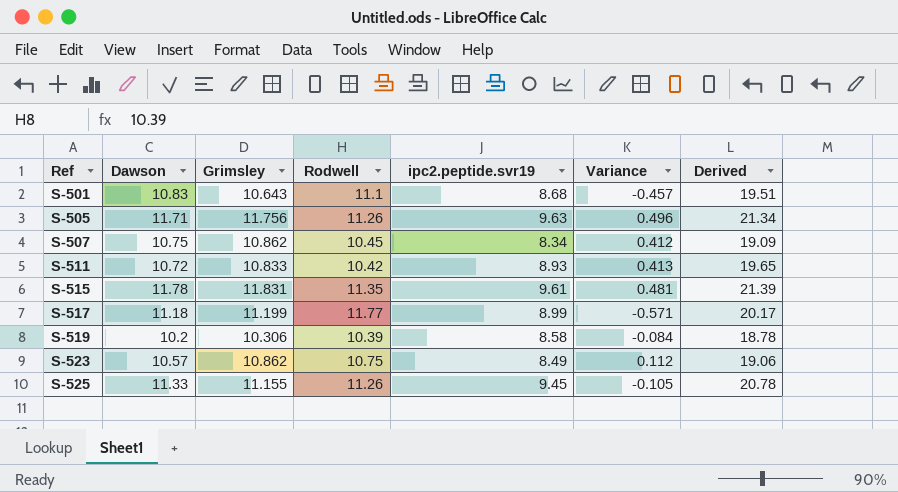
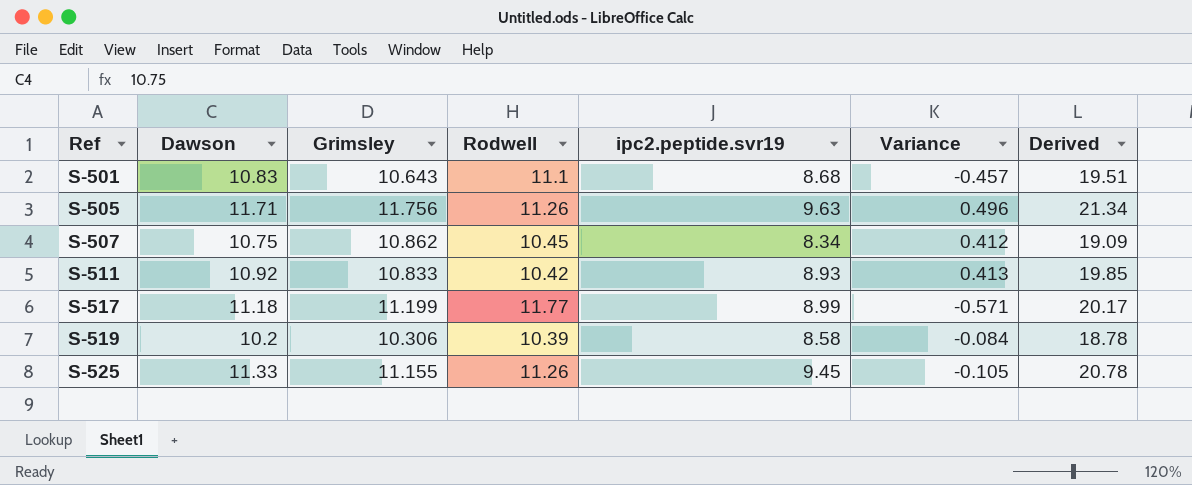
row S-515: 11.78 | 11.831 | 11.35 | 9.61 | 0.481 | 21.39 -> none
row S-523: 10.57 | 10.862 | 10.75 | 8.49 | 0.112 | 19.06 -> none
S-511 | Dawson: 10.72 -> 10.92
S-511 | Derived: 19.65 -> 19.85

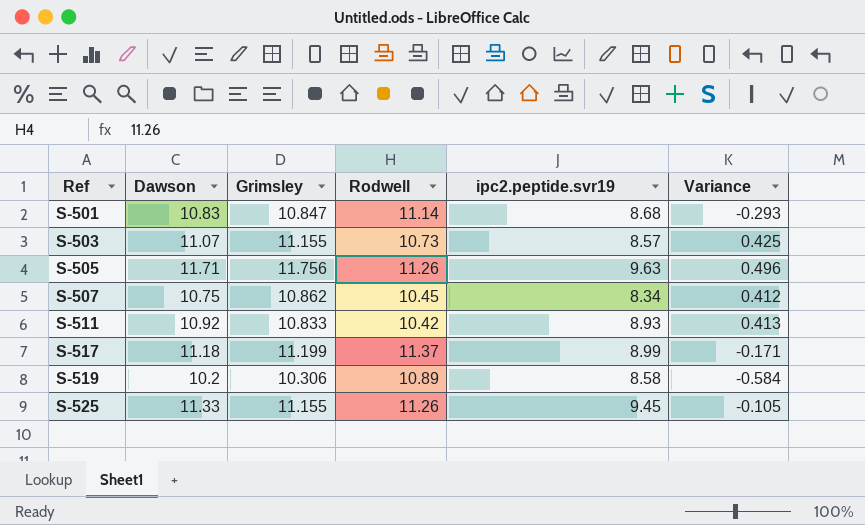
column Derived | formula: [Dawson] + [ipc2.peptide.svr19] -> none
S-501 | Grimsley: 10.643 -> 10.847
S-501 | Rodwell: 11.1 -> 11.14
S-501 | Variance: -0.457 -> -0.293
row S-503: none -> 11.07 | 11.155 | 10.73 | 8.57 | 0.425
S-517 | Rodwell: 11.77 -> 11.37
S-517 | Variance: -0.571 -> -0.171
S-519 | Rodwell: 10.39 -> 10.89
S-519 | Variance: -0.084 -> -0.584

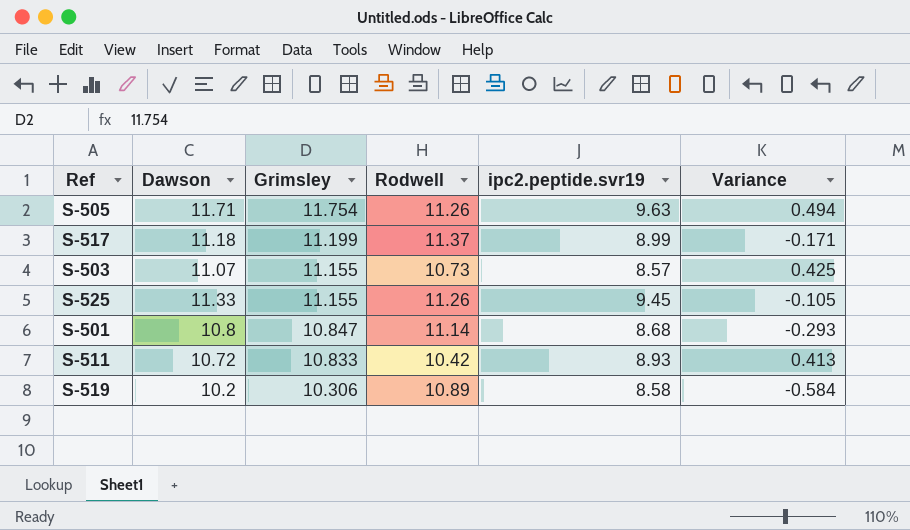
row order: Ref ascending -> Grimsley descending
row S-507: 10.75 | 10.862 | 10.45 | 8.34 | 0.412 -> none
S-505 | Grimsley: 11.756 -> 11.754
S-505 | Variance: 0.496 -> 0.494
S-501 | Dawson: 10.83 -> 10.8
S-511 | Dawson: 10.92 -> 10.72

